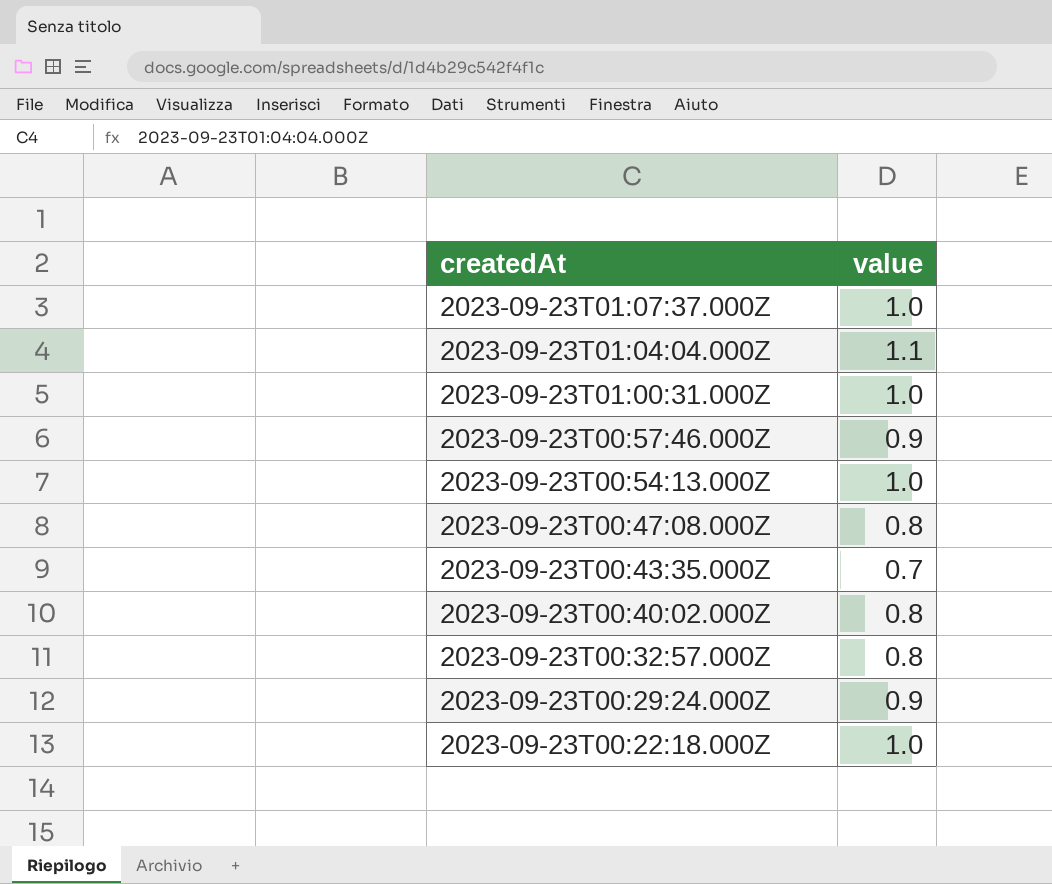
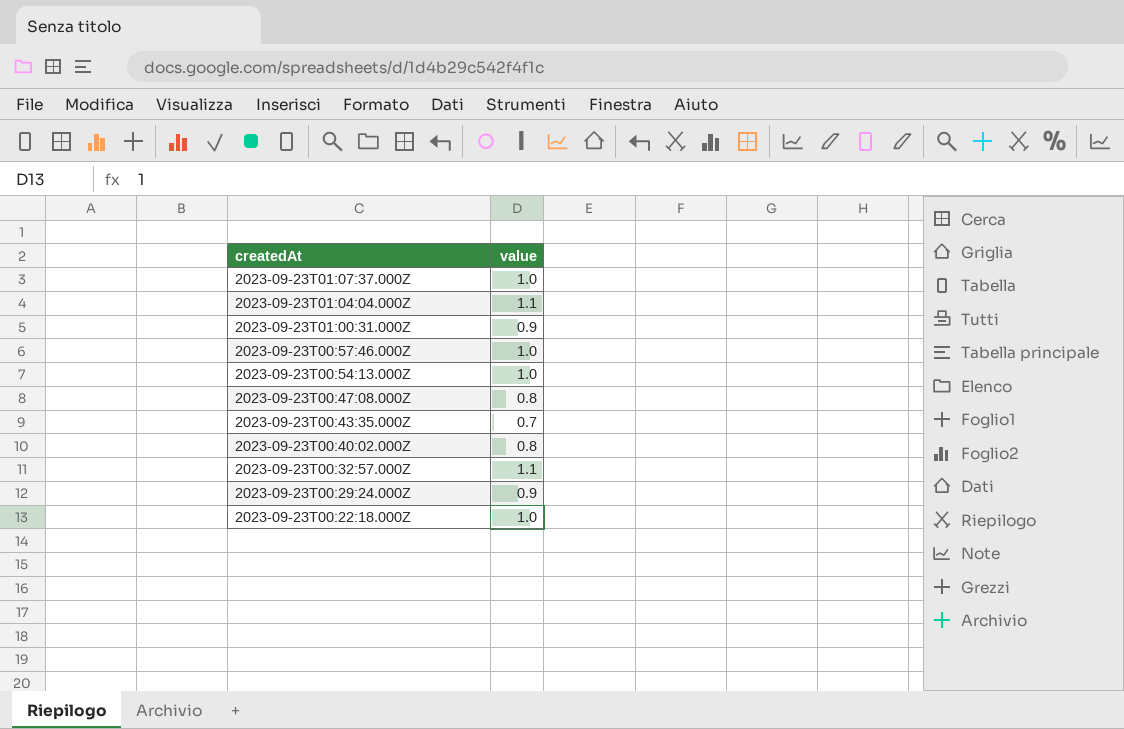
2023-09-23T01:00:31.000Z | value: 1.0 -> 0.9
2023-09-23T00:57:46.000Z | value: 0.9 -> 1.0
2023-09-23T00:32:57.000Z | value: 0.8 -> 1.1

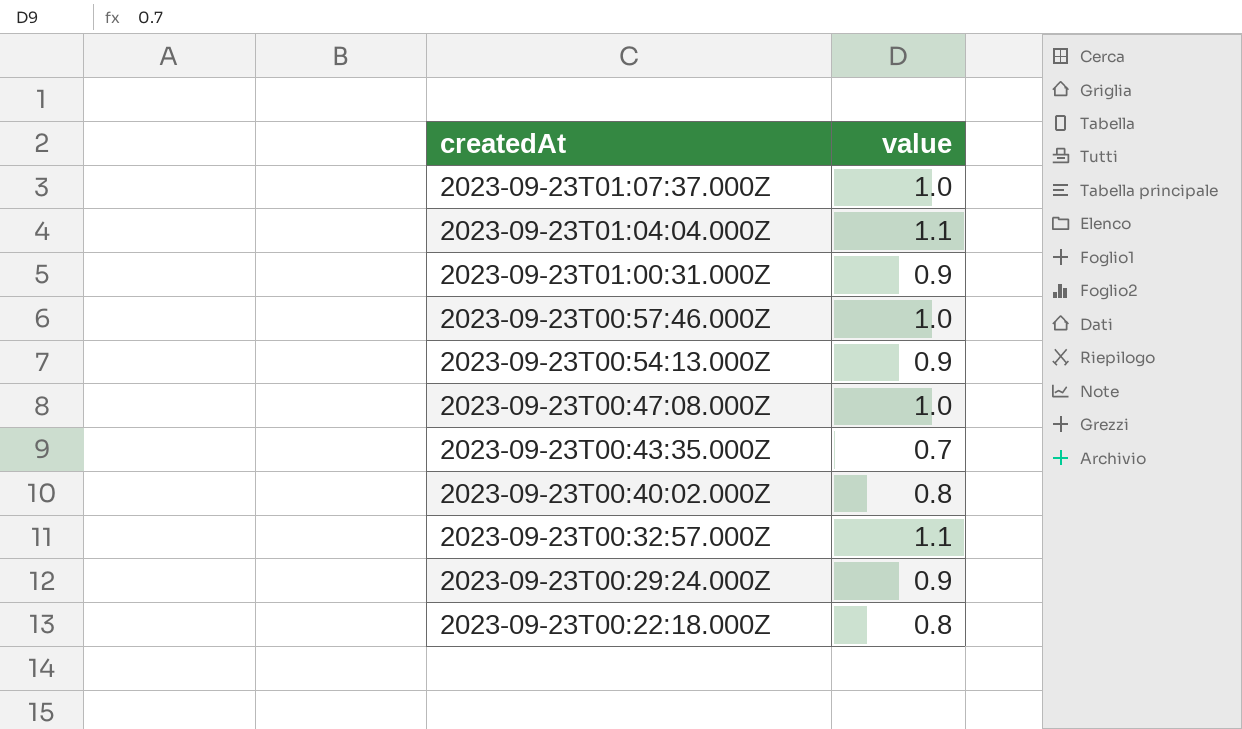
2023-09-23T00:54:13.000Z | value: 1.0 -> 0.9
2023-09-23T00:47:08.000Z | value: 0.8 -> 1.0
2023-09-23T00:22:18.000Z | value: 1.0 -> 0.8

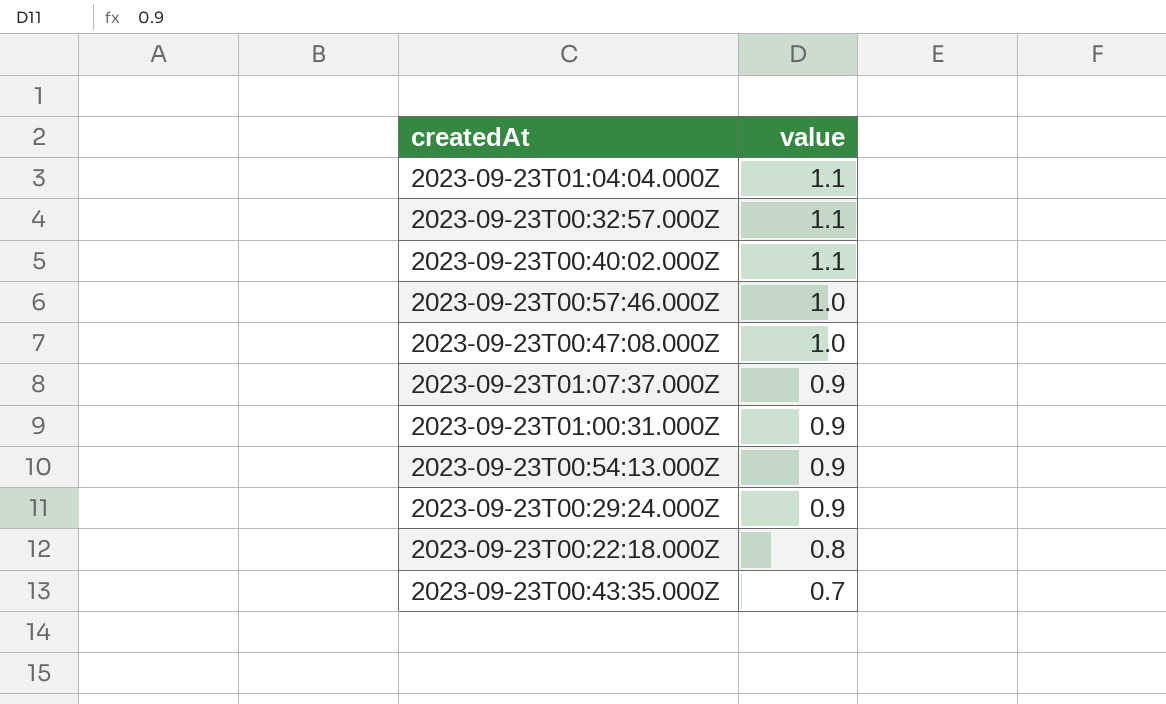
row order: createdAt descending -> value descending
2023-09-23T00:40:02.000Z | value: 0.8 -> 1.1
2023-09-23T01:07:37.000Z | value: 1.0 -> 0.9

